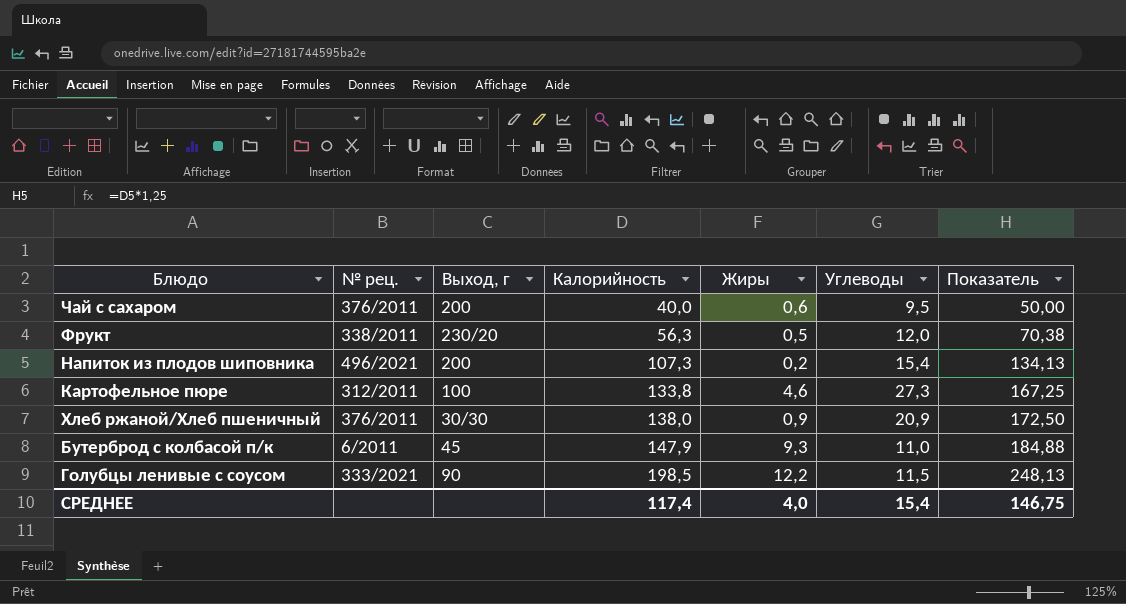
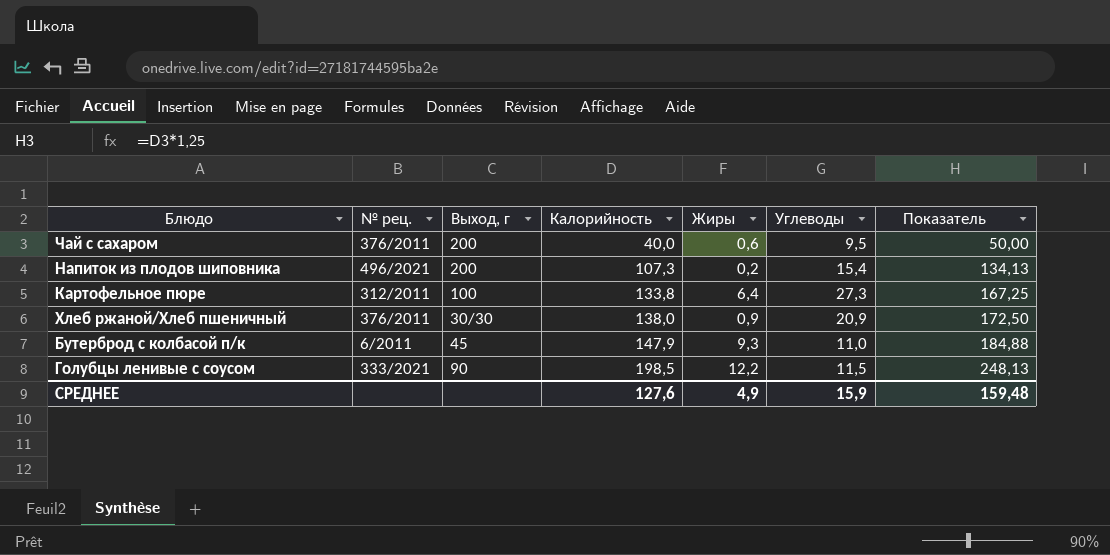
row Фрукт: 338/2011 | 230/20 | 56,3 | 0,5 | 12,0 | 70,38 -> none
Картофельное пюре | Жиры: 4,6 -> 6,4
СРЕДНЕЕ | Калорийность: 117,4 -> 127,6
СРЕДНЕЕ | Жиры: 4,0 -> 4,9
СРЕДНЕЕ | Углеводы: 15,4 -> 15,9
СРЕДНЕЕ | Показатель: 146,75 -> 159,48

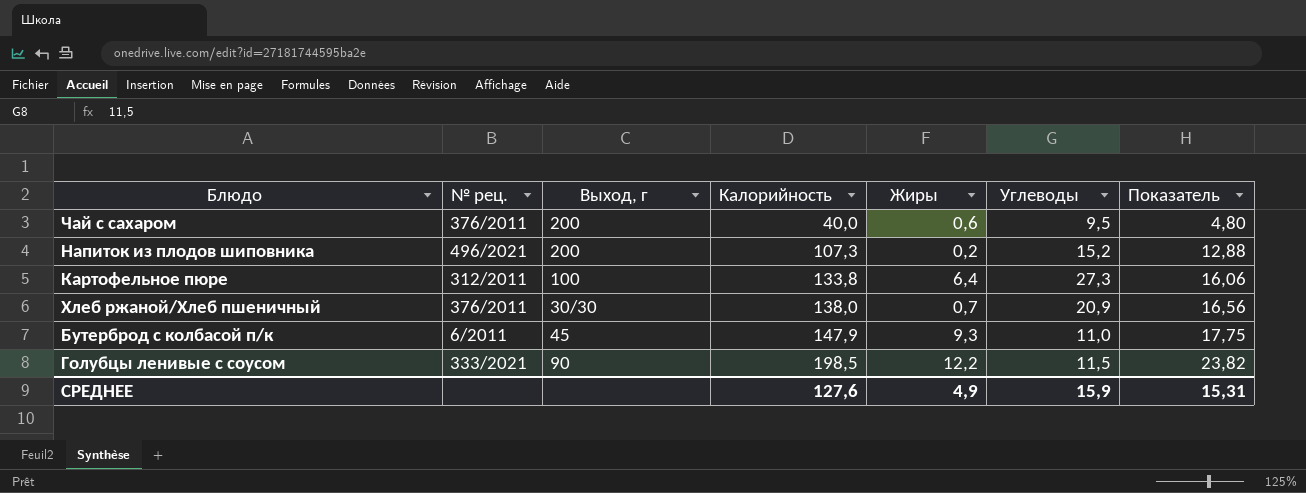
column Показатель | formula: [Калорийность] * 1,25 -> [Калорийность] * 0,12
Напиток из плодов шиповника | Углеводы: 15,4 -> 15,2
Хлеб ржаной/Хлеб пшеничный | Жиры: 0,9 -> 0,7
СРЕДНЕЕ | Показатель: 159,48 -> 15,31

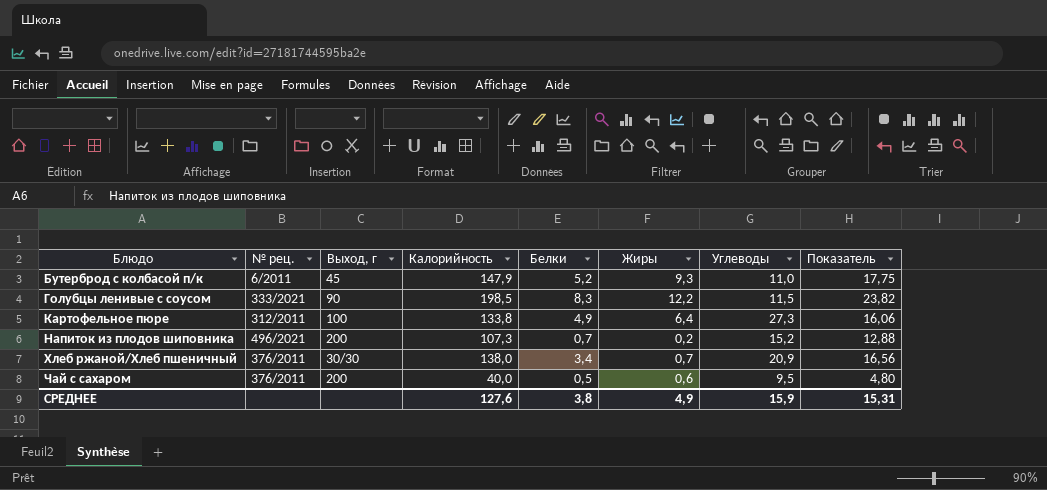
row order: Калорийность ascending -> Блюдо ascending
column Белки | position: none -> 5

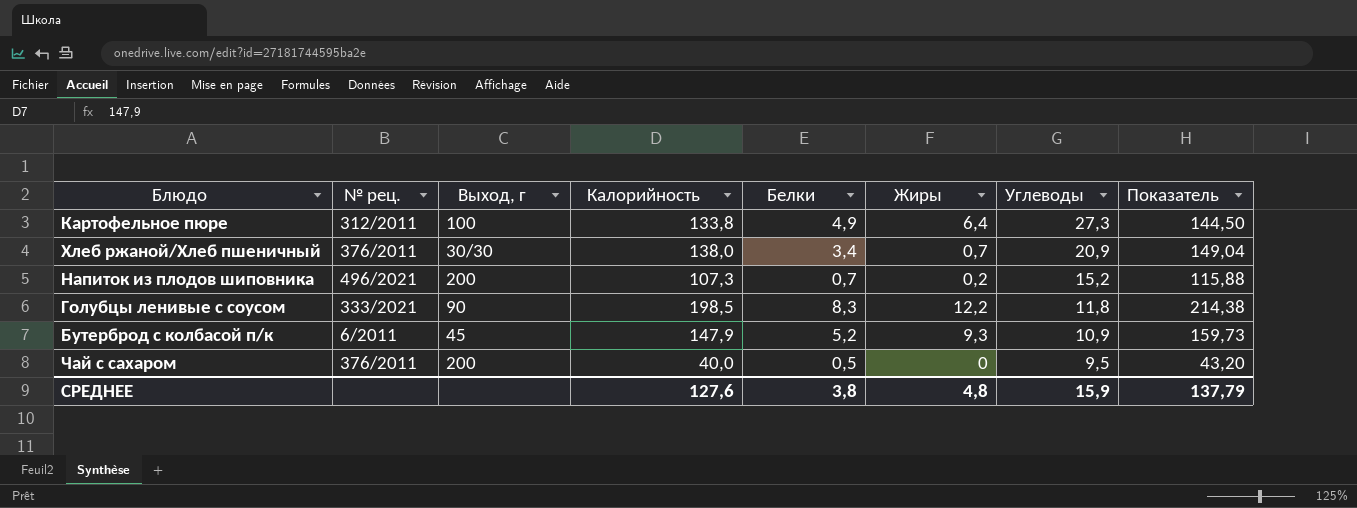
row order: Блюдо ascending -> Углеводы descending
column Показатель | formula: [Калорийность] * 0,12 -> [Калорийность] * 1,08
Голубцы ленивые с соусом | Углеводы: 11,5 -> 11,8
Бутерброд с колбасой п/к | Углеводы: 11,0 -> 10,9
Чай с сахаром | Жиры: 0,6 -> 0
СРЕДНЕЕ | Жиры: 4,9 -> 4,8
СРЕДНЕЕ | Показатель: 15,31 -> 137,79

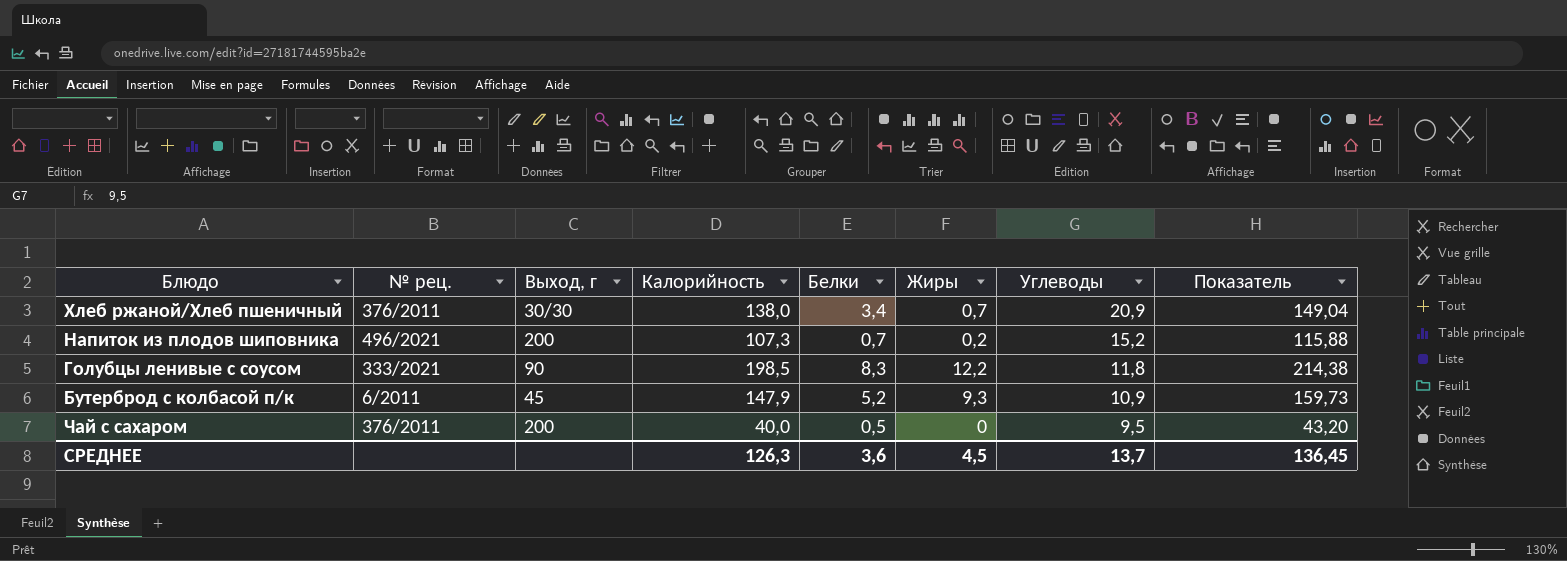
row Картофельное пюре: 312/2011 | 100 | 133,8 | 4,9 | 6,4 | 27,3 | 144,50 -> none
СРЕДНЕЕ | Калорийность: 127,6 -> 126,3
СРЕДНЕЕ | Белки: 3,8 -> 3,6
СРЕДНЕЕ | Жиры: 4,8 -> 4,5
СРЕДНЕЕ | Углеводы: 15,9 -> 13,7
СРЕДНЕЕ | Показатель: 137,79 -> 136,45

